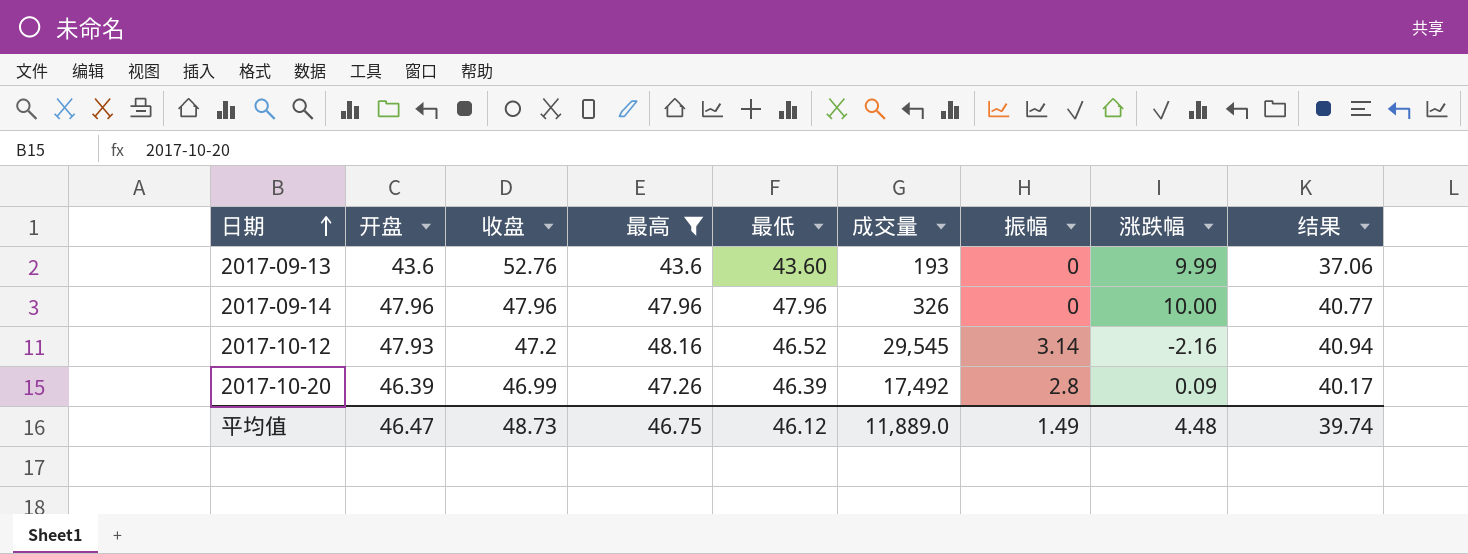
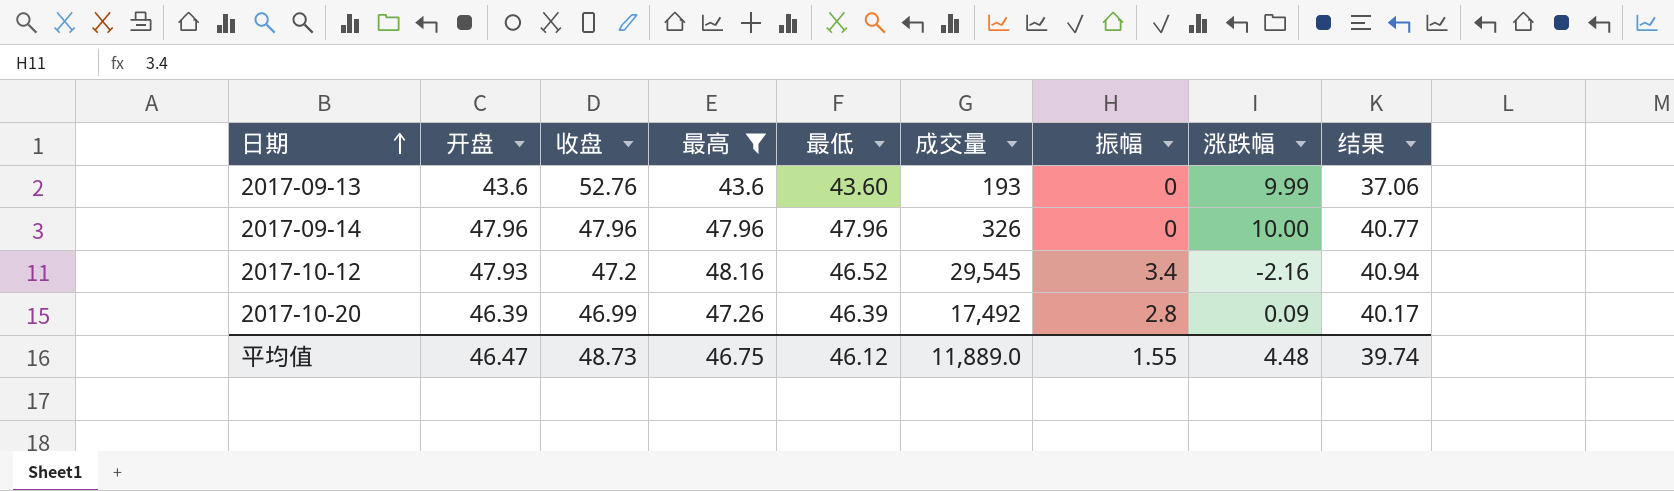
2017-10-12 | 振幅: 3.14 -> 3.4
平均值 | 振幅: 1.49 -> 1.55

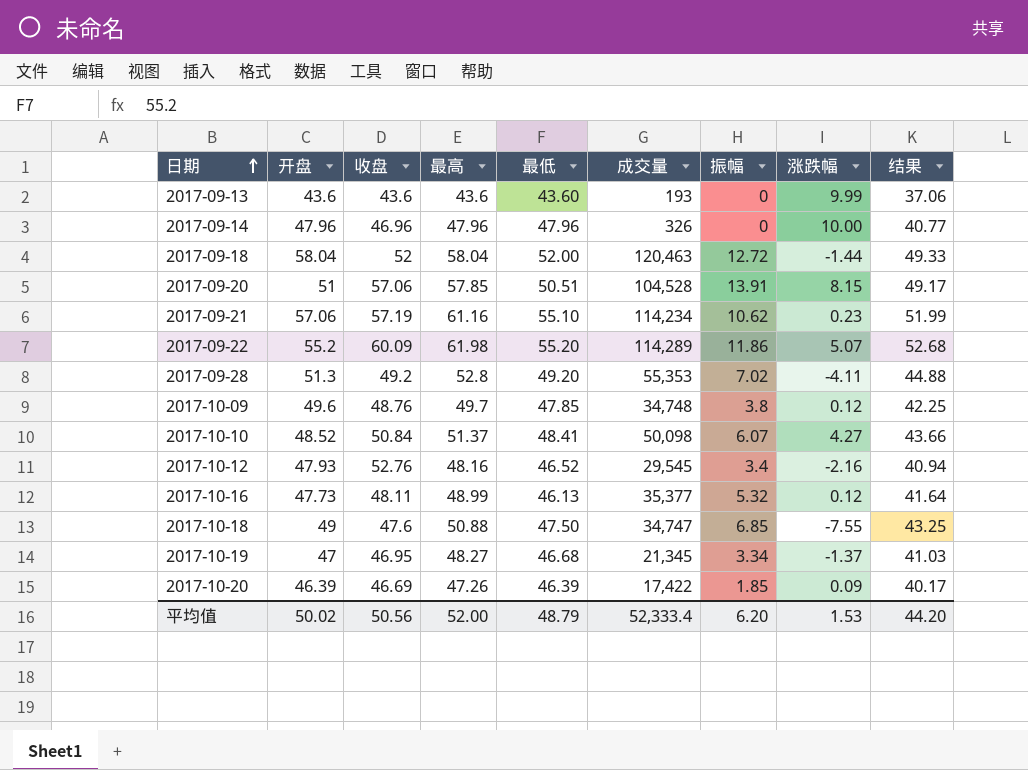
filter: 最高 <= 48.16 -> none
2017-09-13 | 收盘: 52.76 -> 43.6
2017-09-14 | 收盘: 47.96 -> 46.96
2017-10-12 | 收盘: 47.2 -> 52.76
2017-10-20 | 收盘: 46.99 -> 46.69
2017-10-20 | 成交量: 17,492 -> 17,422
2017-10-20 | 振幅: 2.8 -> 1.85
平均值 | 开盘: 46.47 -> 50.02
平均值 | 收盘: 48.73 -> 50.56
平均值 | 最高: 46.75 -> 52.00
平均值 | 最低: 46.12 -> 48.79
平均值 | 成交量: 11,889.0 -> 52,333.4
平均值 | 振幅: 1.55 -> 6.20
平均值 | 涨跌幅: 4.48 -> 1.53
平均值 | 结果: 39.74 -> 44.20

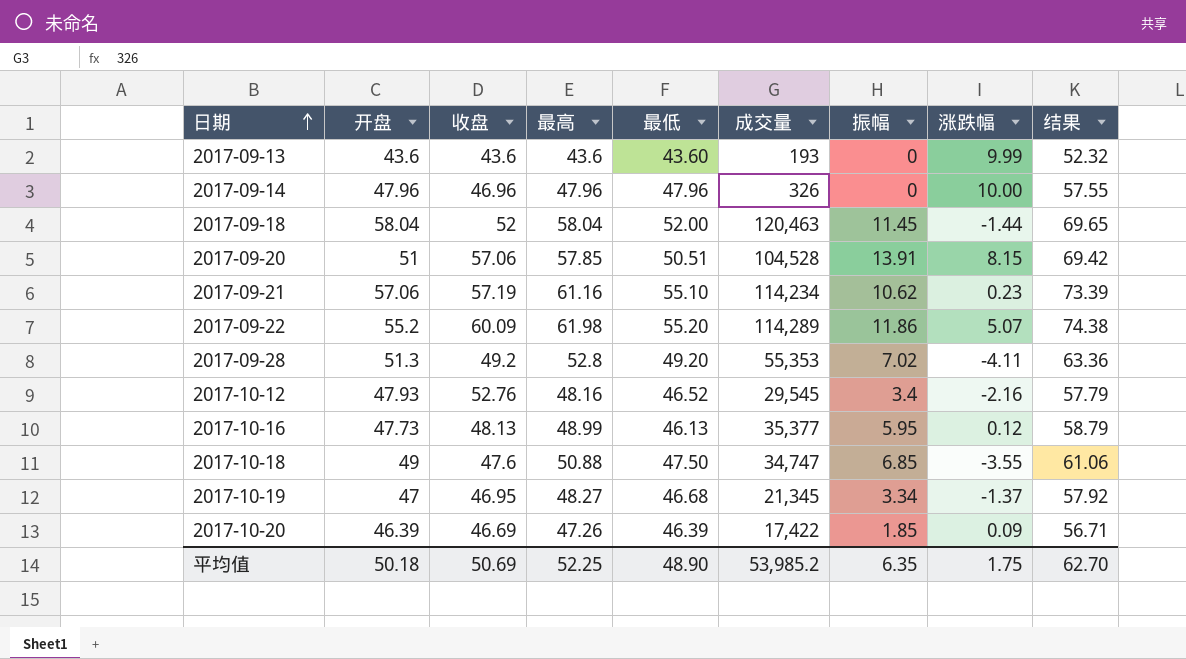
column 结果 | formula: [最高] * 0.85 -> [最高] * 1.2
row 2017-10-09: 49.6 | 48.76 | 49.7 | 47.85 | 34,748 | 3.8 | 0.12 | 42.25 -> none
row 2017-10-10: 48.52 | 50.84 | 51.37 | 48.41 | 50,098 | 6.07 | 4.27 | 43.66 -> none
2017-09-18 | 振幅: 12.72 -> 11.45
2017-10-16 | 收盘: 48.11 -> 48.13
2017-10-16 | 振幅: 5.32 -> 5.95
2017-10-18 | 涨跌幅: -7.55 -> -3.55
平均值 | 开盘: 50.02 -> 50.18
平均值 | 收盘: 50.56 -> 50.69
平均值 | 最高: 52.00 -> 52.25
平均值 | 最低: 48.79 -> 48.90
平均值 | 成交量: 52,333.4 -> 53,985.2
平均值 | 振幅: 6.20 -> 6.35
平均值 | 涨跌幅: 1.53 -> 1.75
平均值 | 结果: 44.20 -> 62.70

